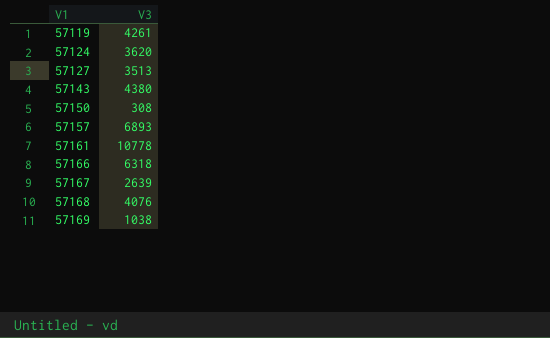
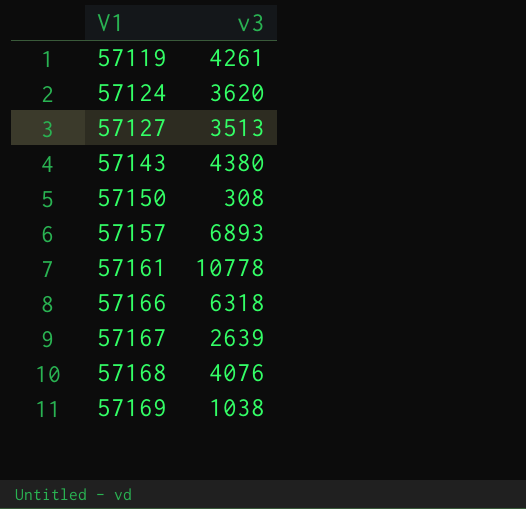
column name: V3 -> v3

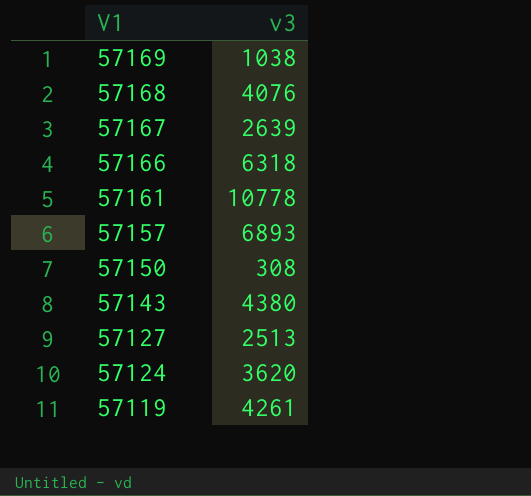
row order: V1 ascending -> V1 descending
57127 | v3: 3513 -> 2513

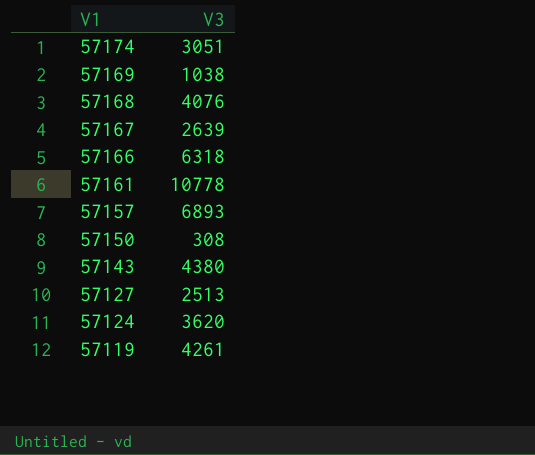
column name: v3 -> V3
row 57174: none -> 3051

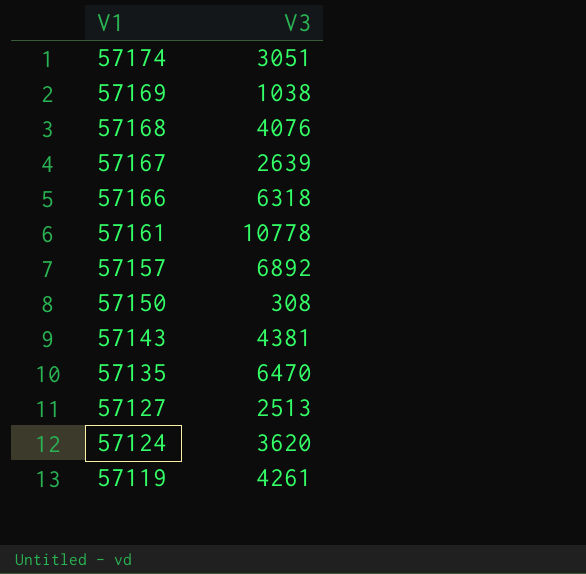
57157 | V3: 6893 -> 6892
57143 | V3: 4380 -> 4381
row 57135: none -> 6470

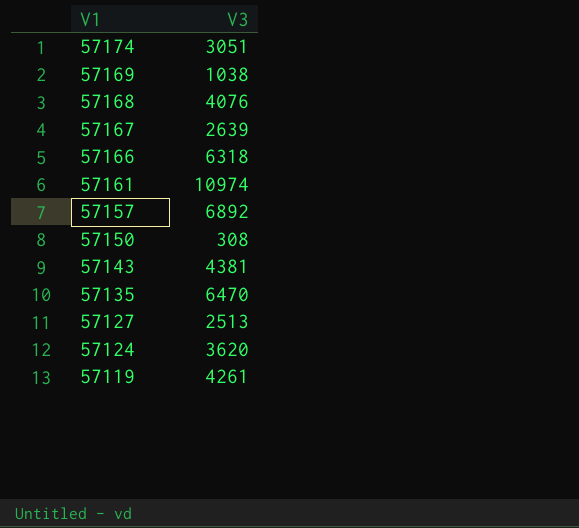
57161 | V3: 10778 -> 10974

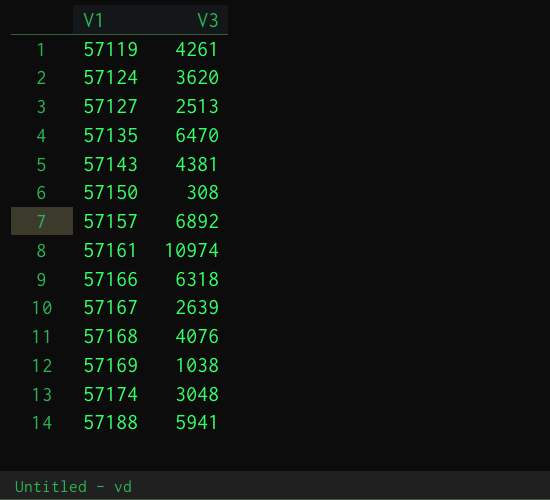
row order: V1 descending -> V1 ascending
57174 | V3: 3051 -> 3048
row 57188: none -> 5941

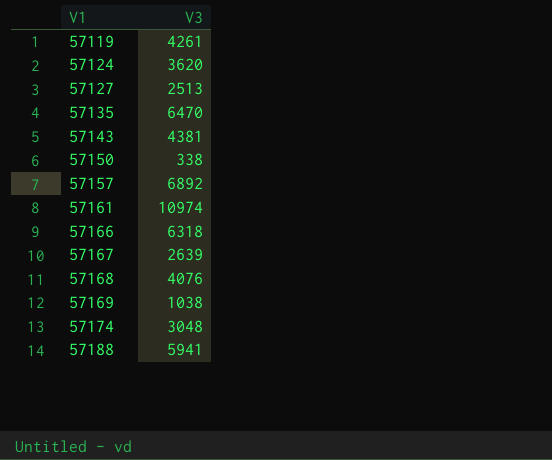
57150 | V3: 308 -> 338

